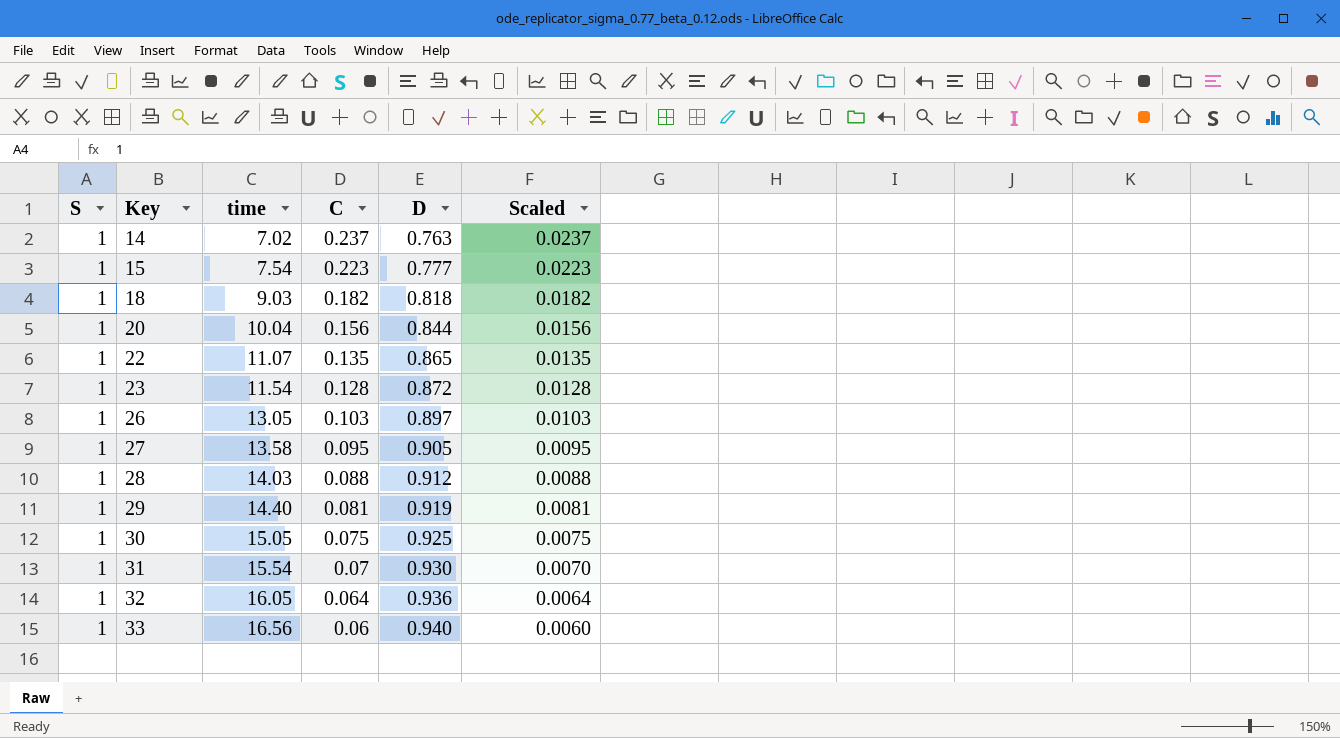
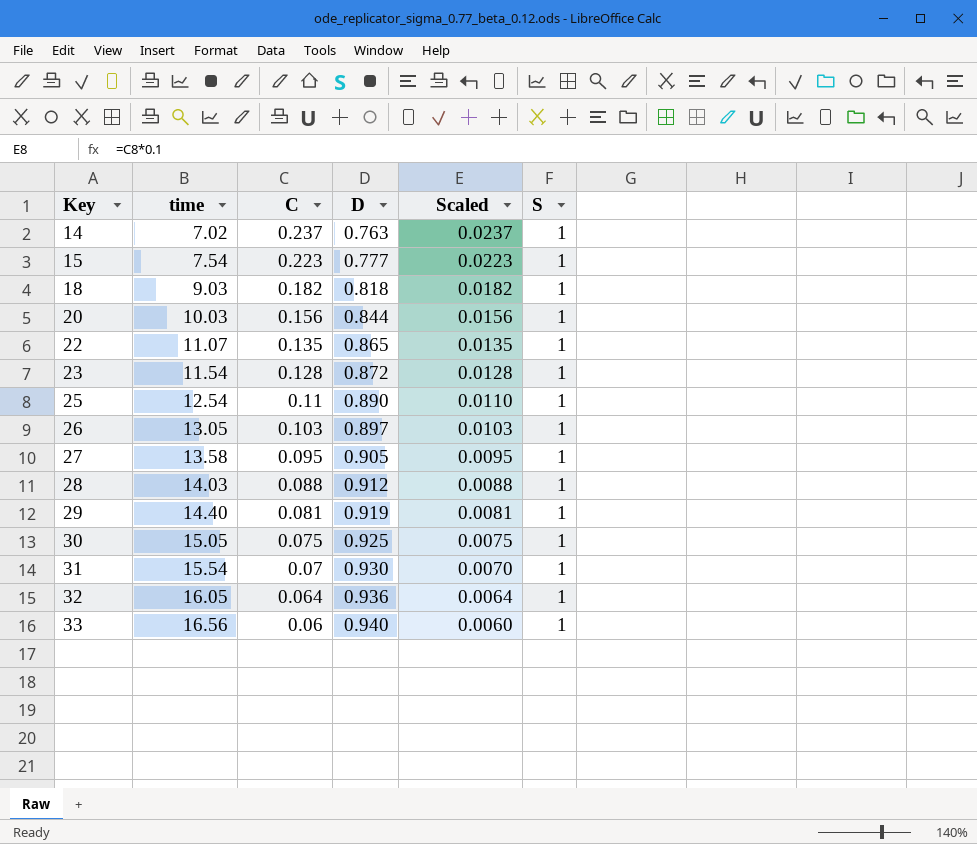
column S | position: 1 -> 6
20 | time: 10.04 -> 10.03
row 25: none -> 12.54 | 0.11 | 0.890 | 0.0110 | 1

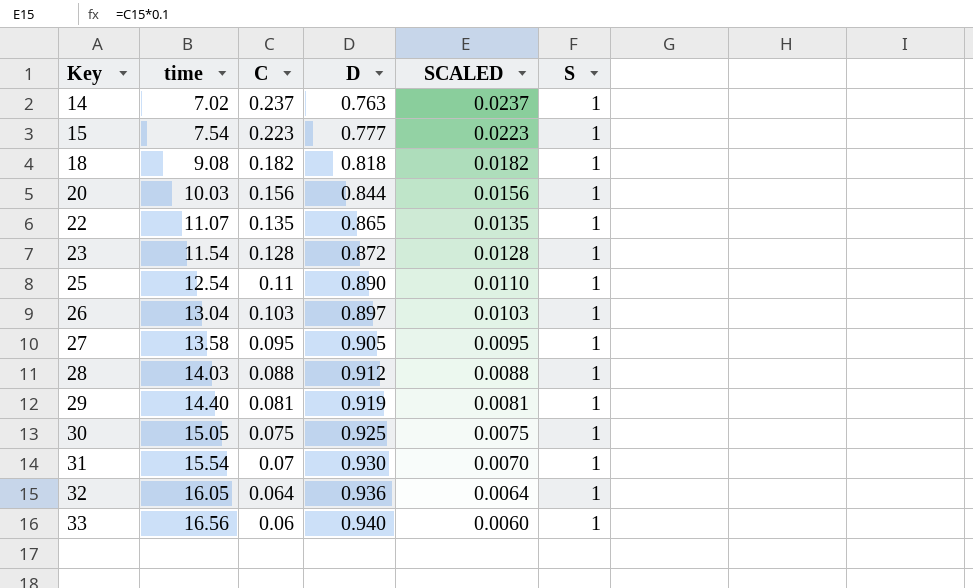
column name: Scaled -> SCALED
18 | time: 9.03 -> 9.08
26 | time: 13.05 -> 13.04

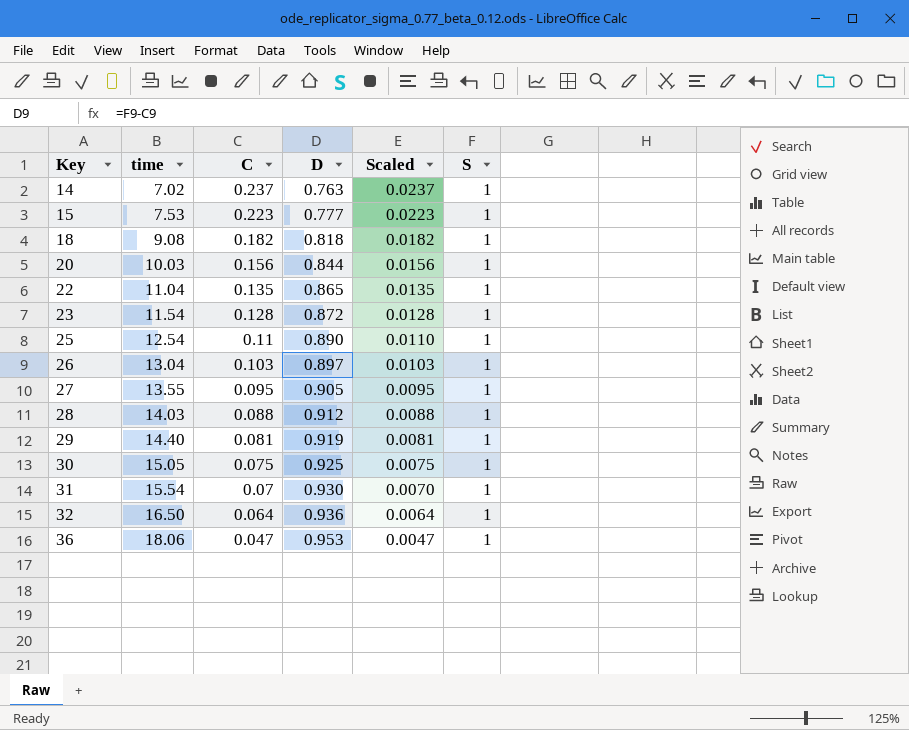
column name: SCALED -> Scaled
row 33: 16.56 | 0.06 | 0.940 | 0.0060 | 1 -> none
15 | time: 7.54 -> 7.53
22 | time: 11.07 -> 11.04
27 | time: 13.58 -> 13.55
32 | time: 16.05 -> 16.50
row 36: none -> 18.06 | 0.047 | 0.953 | 0.0047 | 1

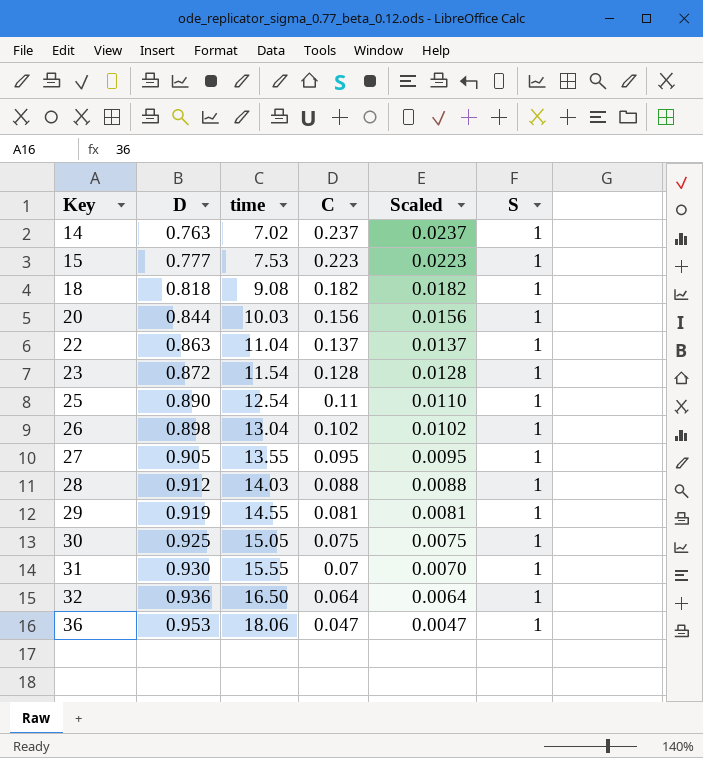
column D | position: 4 -> 2
22 | D: 0.865 -> 0.863
22 | C: 0.135 -> 0.137
22 | Scaled: 0.0135 -> 0.0137
26 | D: 0.897 -> 0.898
26 | C: 0.103 -> 0.102
26 | Scaled: 0.0103 -> 0.0102
29 | time: 14.40 -> 14.55
31 | time: 15.54 -> 15.55

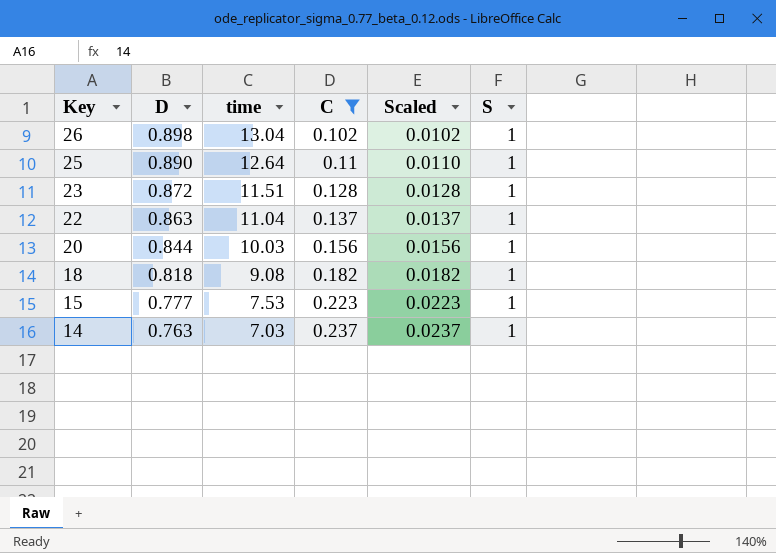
filter: none -> C >= 0.102
row order: Key ascending -> Key descending
25 | time: 12.54 -> 12.64
23 | time: 11.54 -> 11.51
14 | time: 7.02 -> 7.03

